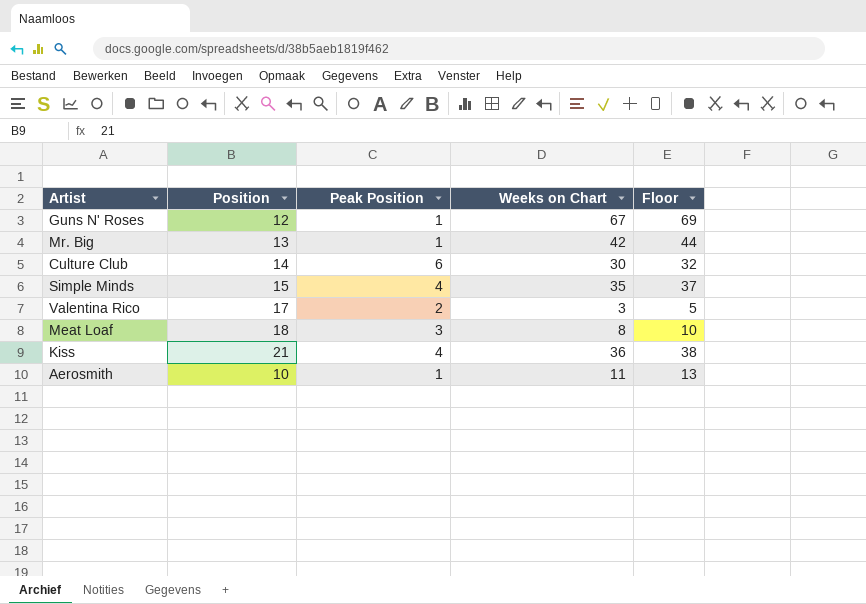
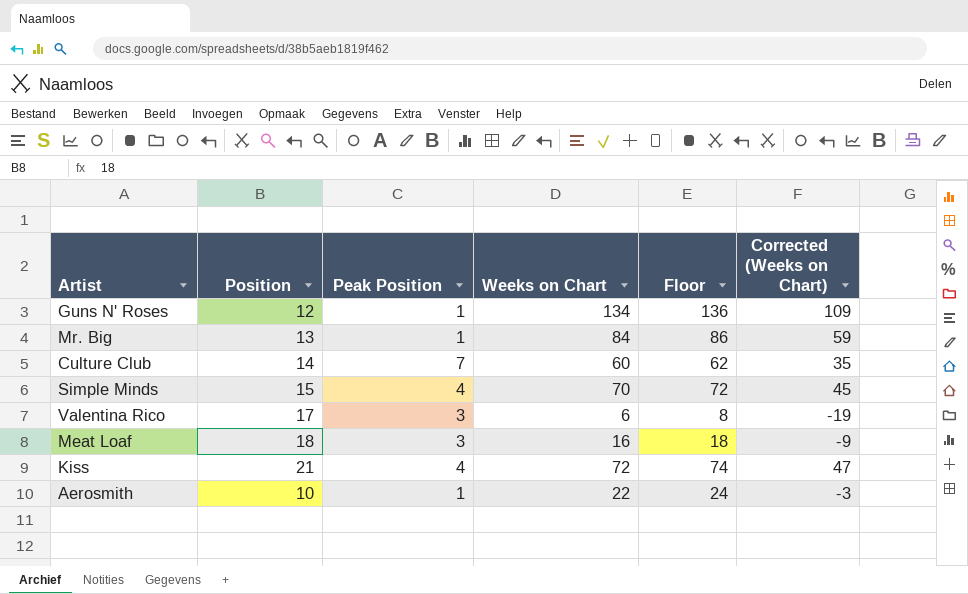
column Corrected (Weeks on Chart) | formula: none -> [Weeks on Chart] - 25
Guns N' Roses | Weeks on Chart: 67 -> 134
Guns N' Roses | Floor: 69 -> 136
Mr. Big | Weeks on Chart: 42 -> 84
Mr. Big | Floor: 44 -> 86
Culture Club | Peak Position: 6 -> 7
Culture Club | Weeks on Chart: 30 -> 60
Culture Club | Floor: 32 -> 62
Simple Minds | Weeks on Chart: 35 -> 70
Simple Minds | Floor: 37 -> 72
Valentina Rico | Peak Position: 2 -> 3
Valentina Rico | Weeks on Chart: 3 -> 6
Valentina Rico | Floor: 5 -> 8
Meat Loaf | Weeks on Chart: 8 -> 16
Meat Loaf | Floor: 10 -> 18
Kiss | Weeks on Chart: 36 -> 72
Kiss | Floor: 38 -> 74
Aerosmith | Weeks on Chart: 11 -> 22
Aerosmith | Floor: 13 -> 24

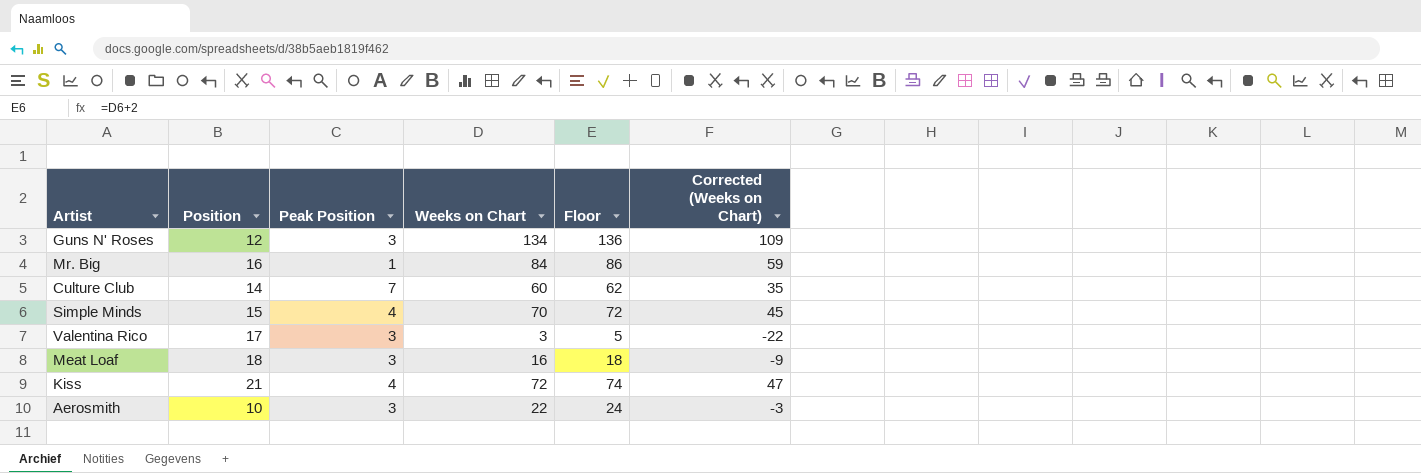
Guns N' Roses | Peak Position: 1 -> 3
Mr. Big | Position: 13 -> 16
Valentina Rico | Weeks on Chart: 6 -> 3
Valentina Rico | Floor: 8 -> 5
Valentina Rico | Corrected (Weeks on Chart): -19 -> -22
Aerosmith | Peak Position: 1 -> 3

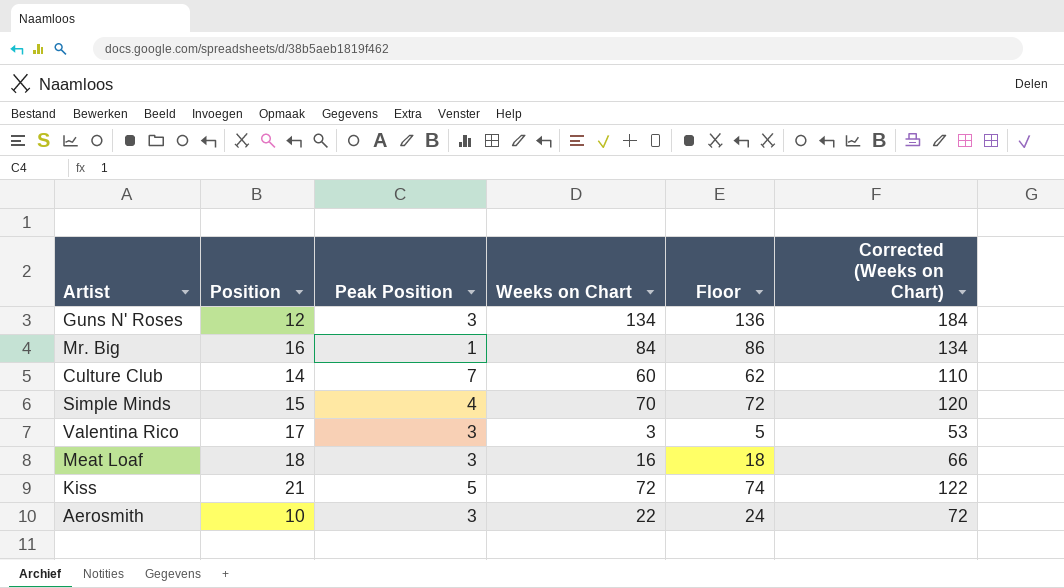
column Corrected (Weeks on Chart) | formula: [Weeks on Chart] - 25 -> [Weeks on Chart] + 50
Kiss | Peak Position: 4 -> 5

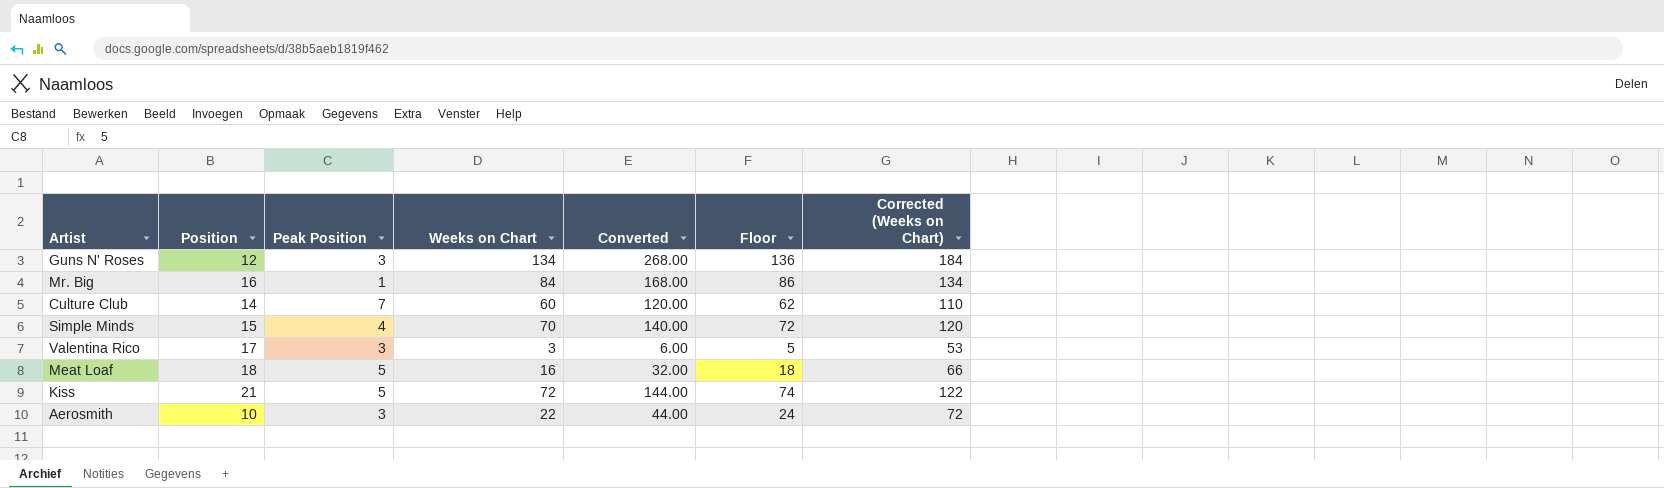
column Converted | formula: none -> [Weeks on Chart] * 2
Meat Loaf | Peak Position: 3 -> 5

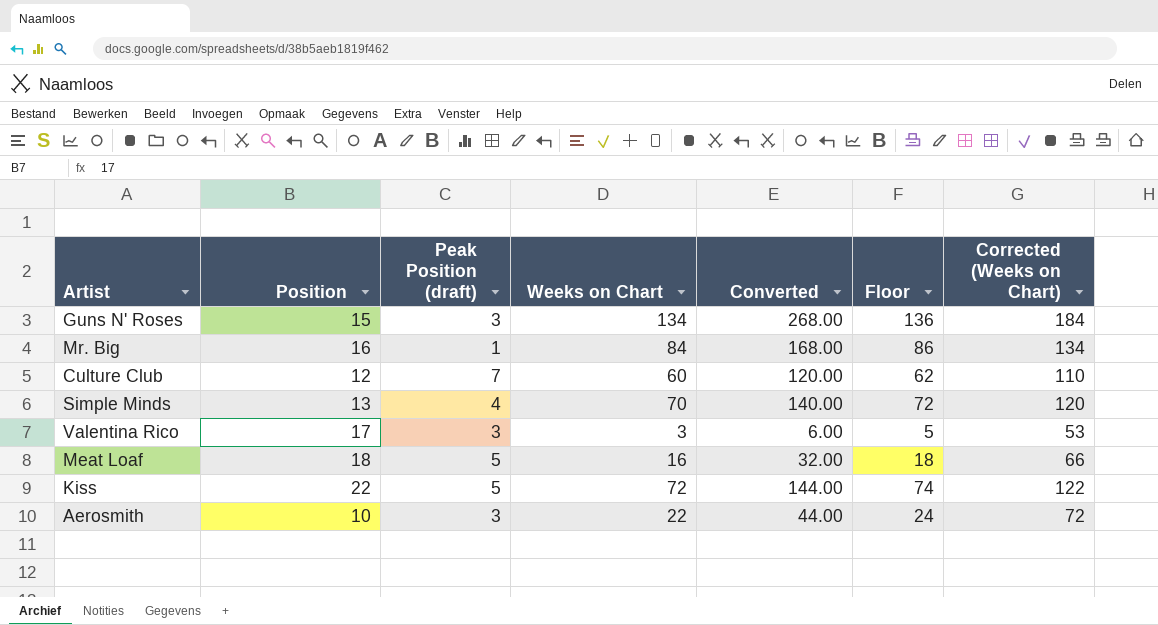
column name: Peak Position -> Peak Position (draft)
Guns N' Roses | Position: 12 -> 15
Culture Club | Position: 14 -> 12
Simple Minds | Position: 15 -> 13
Kiss | Position: 21 -> 22

